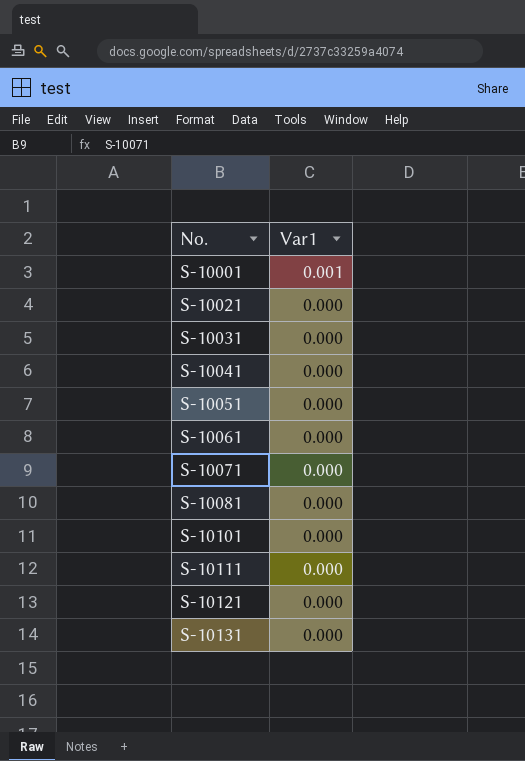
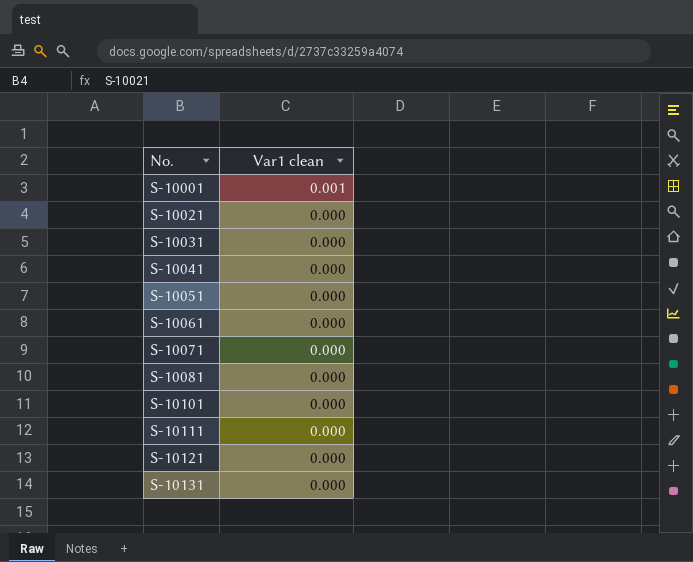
column name: Var1 -> Var1 clean

